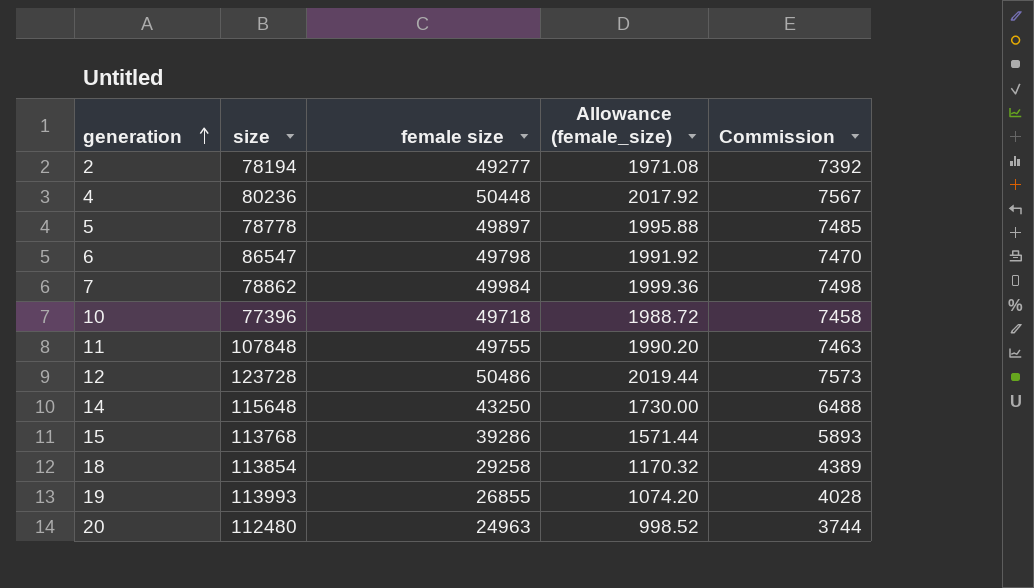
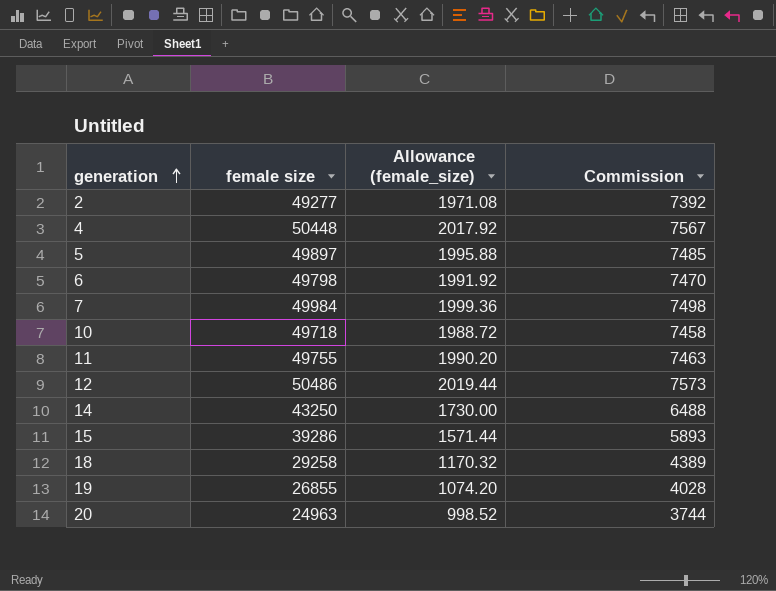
column size | position: 2 -> none

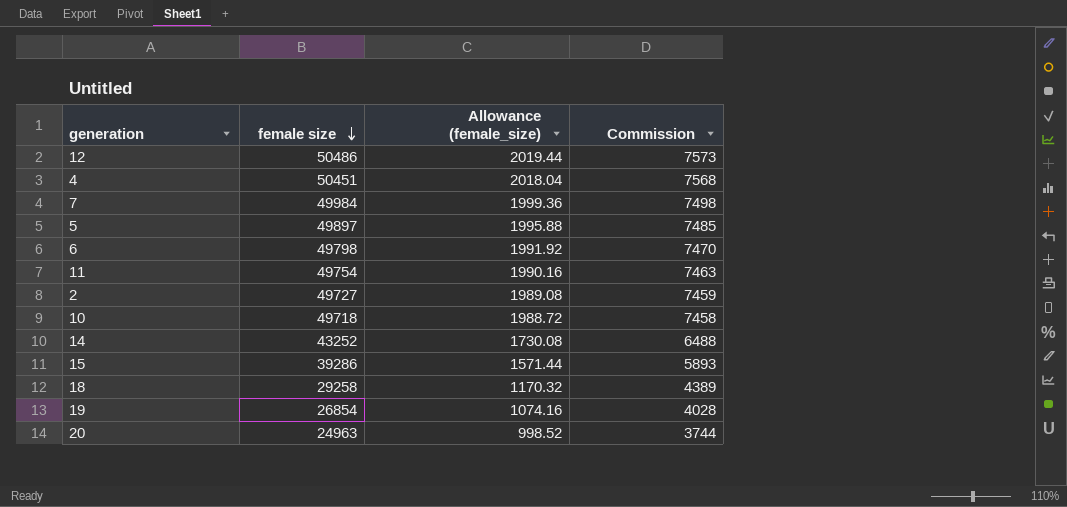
row order: generation ascending -> female size descending
4 | female size: 50448 -> 50451
4 | Allowance (female_size): 2017.92 -> 2018.04
4 | Commission: 7567 -> 7568
11 | female size: 49755 -> 49754
11 | Allowance (female_size): 1990.20 -> 1990.16
2 | female size: 49277 -> 49727
2 | Allowance (female_size): 1971.08 -> 1989.08
2 | Commission: 7392 -> 7459
14 | female size: 43250 -> 43252
14 | Allowance (female_size): 1730.00 -> 1730.08
19 | female size: 26855 -> 26854
19 | Allowance (female_size): 1074.20 -> 1074.16

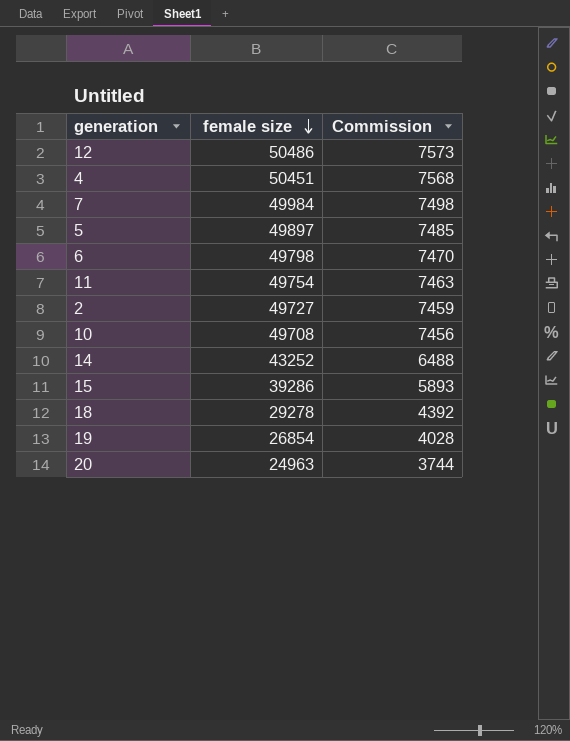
column Allowance (female_size) | formula: [female size] * 0.04 -> none
10 | female size: 49718 -> 49708
10 | Commission: 7458 -> 7456
18 | female size: 29258 -> 29278
18 | Commission: 4389 -> 4392

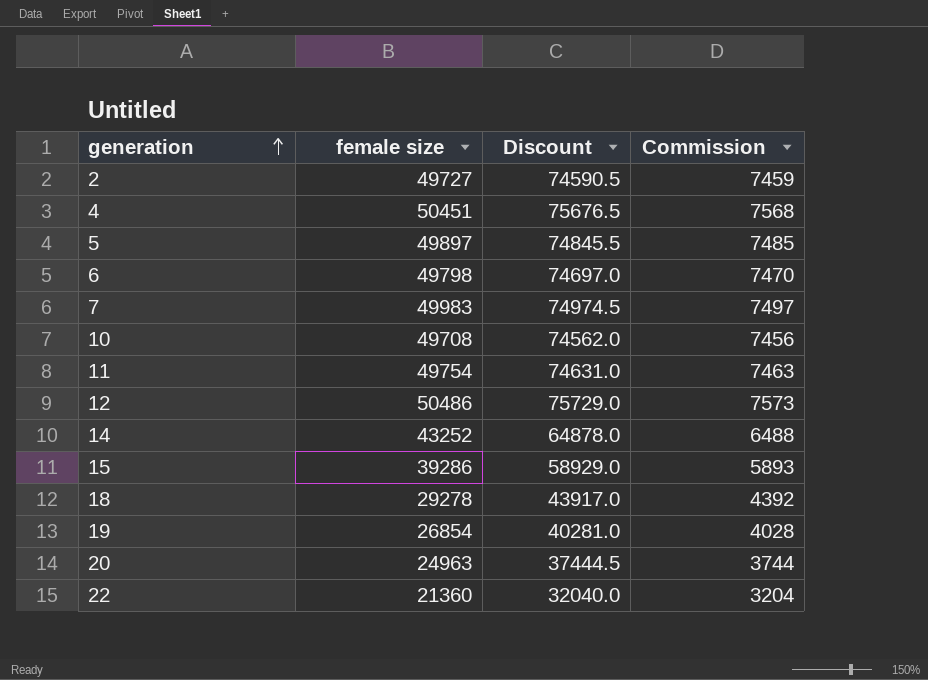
row order: female size descending -> generation ascending
column Discount | formula: none -> [female size] * 1.5
7 | female size: 49984 -> 49983
7 | Commission: 7498 -> 7497
row 22: none -> 21360 | 32040.0 | 3204

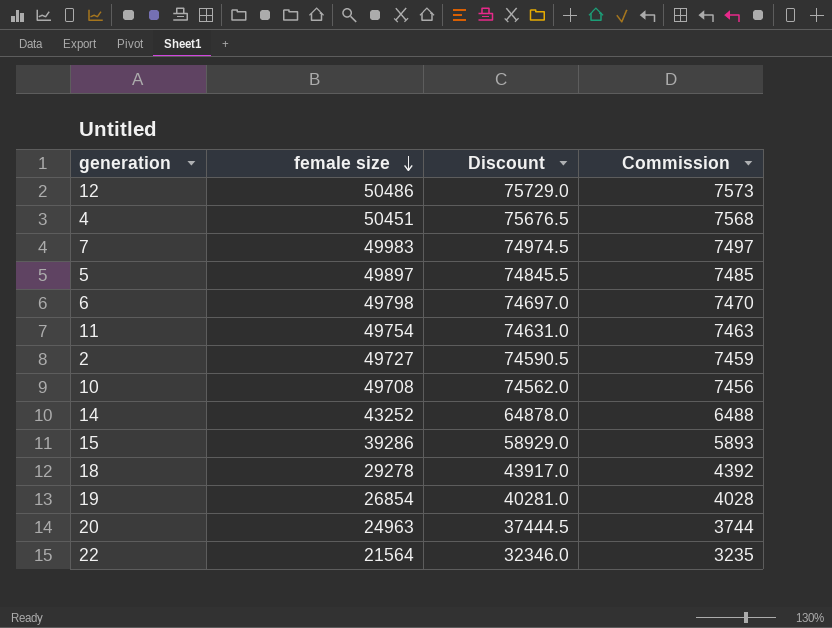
row order: generation ascending -> female size descending
22 | female size: 21360 -> 21564
22 | Discount: 32040.0 -> 32346.0
22 | Commission: 3204 -> 3235

